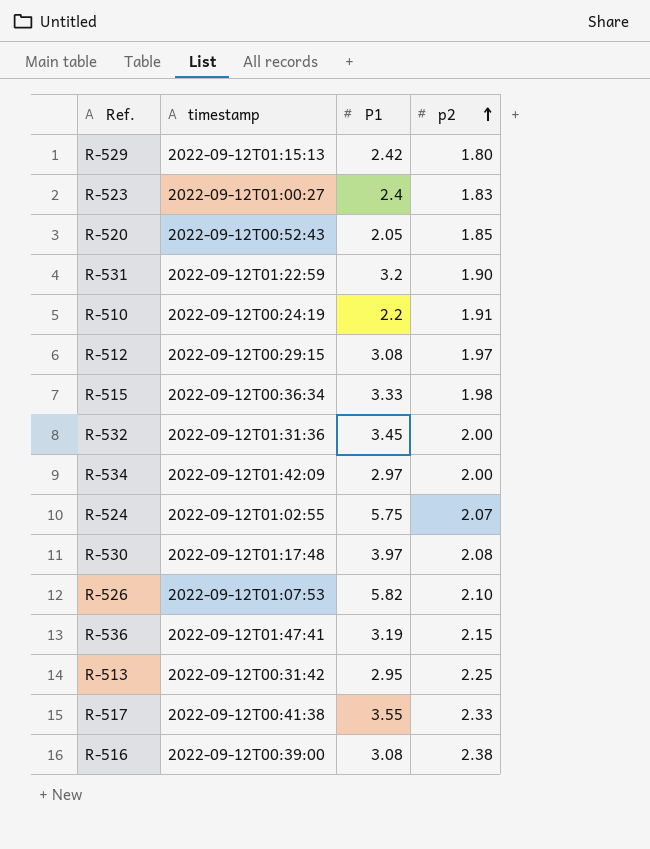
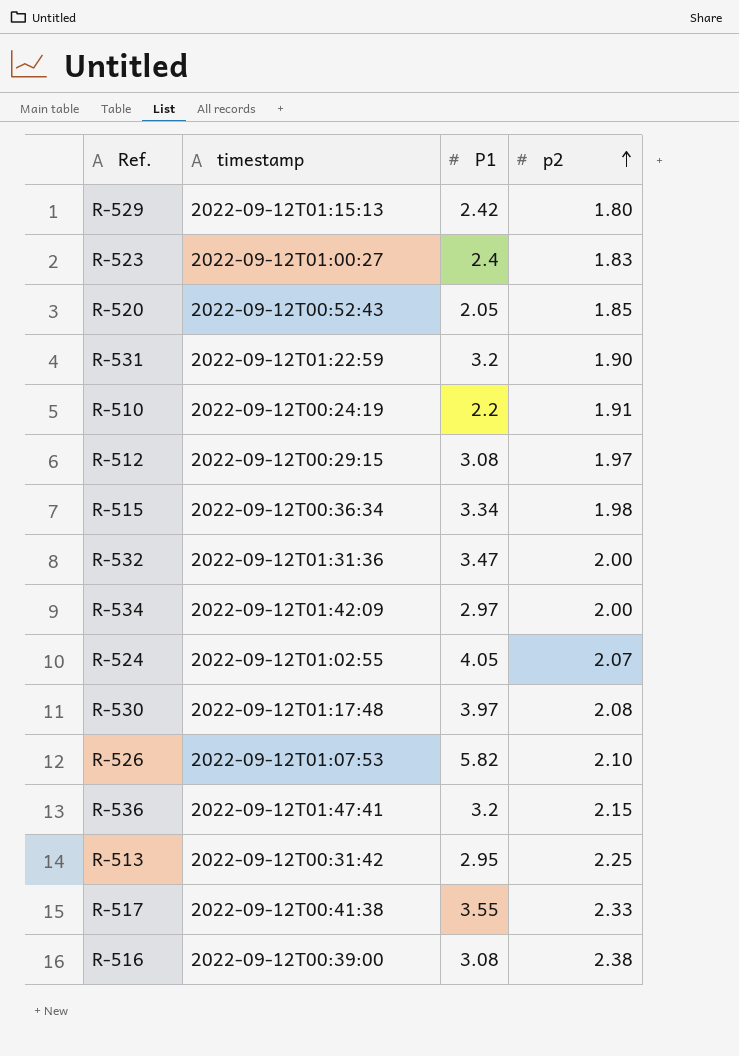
R-515 | P1: 3.33 -> 3.34
R-532 | P1: 3.45 -> 3.47
R-524 | P1: 5.75 -> 4.05
R-536 | P1: 3.19 -> 3.2

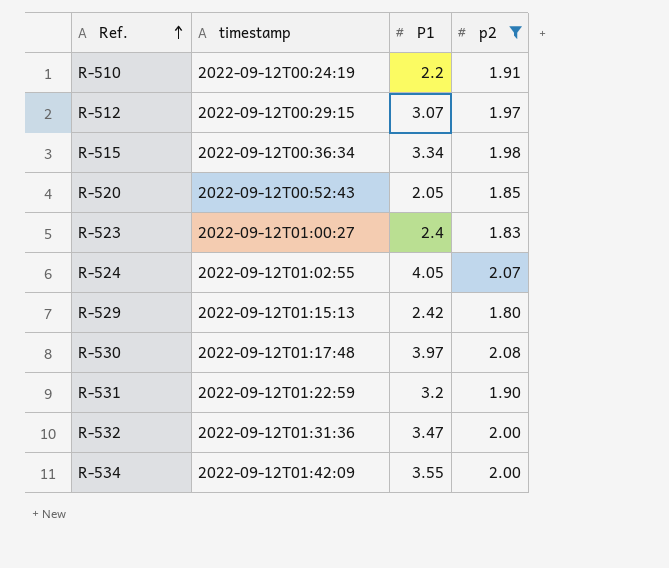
filter: none -> p2 <= 2.08
row order: p2 ascending -> Ref. ascending
R-512 | P1: 3.08 -> 3.07
R-534 | P1: 2.97 -> 3.55

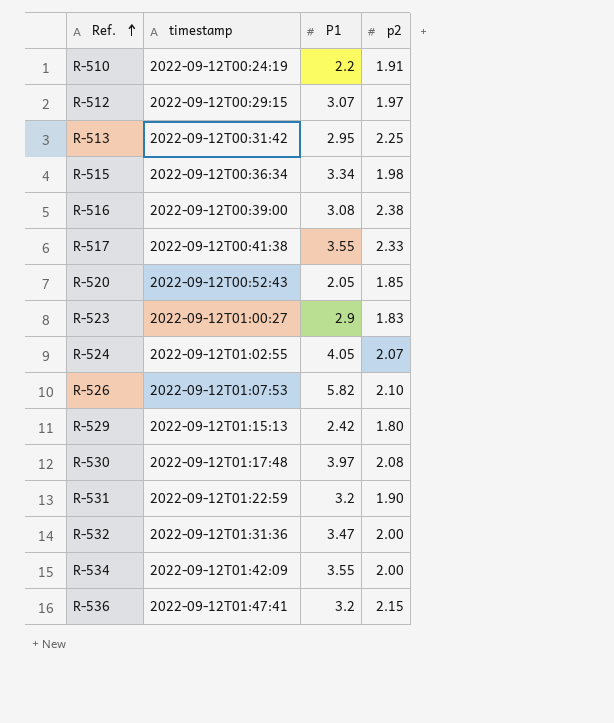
filter: p2 <= 2.08 -> none
R-523 | P1: 2.4 -> 2.9

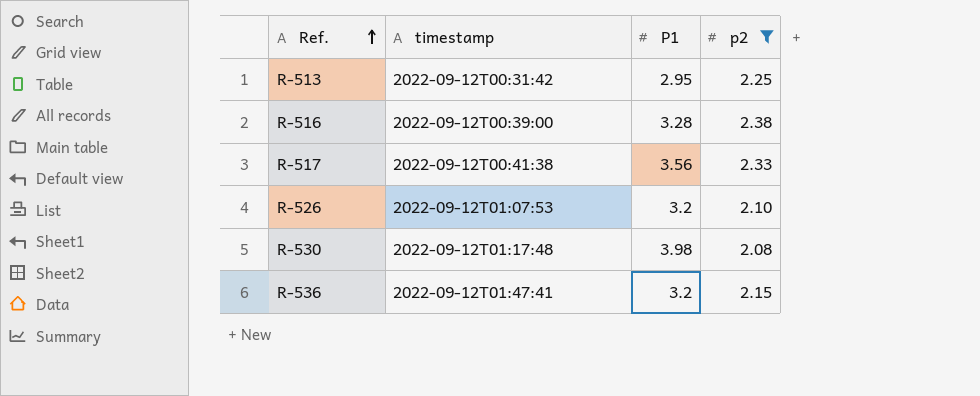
filter: none -> p2 >= 2.08
R-516 | P1: 3.08 -> 3.28
R-517 | P1: 3.55 -> 3.56
R-526 | P1: 5.82 -> 3.2
R-530 | P1: 3.97 -> 3.98

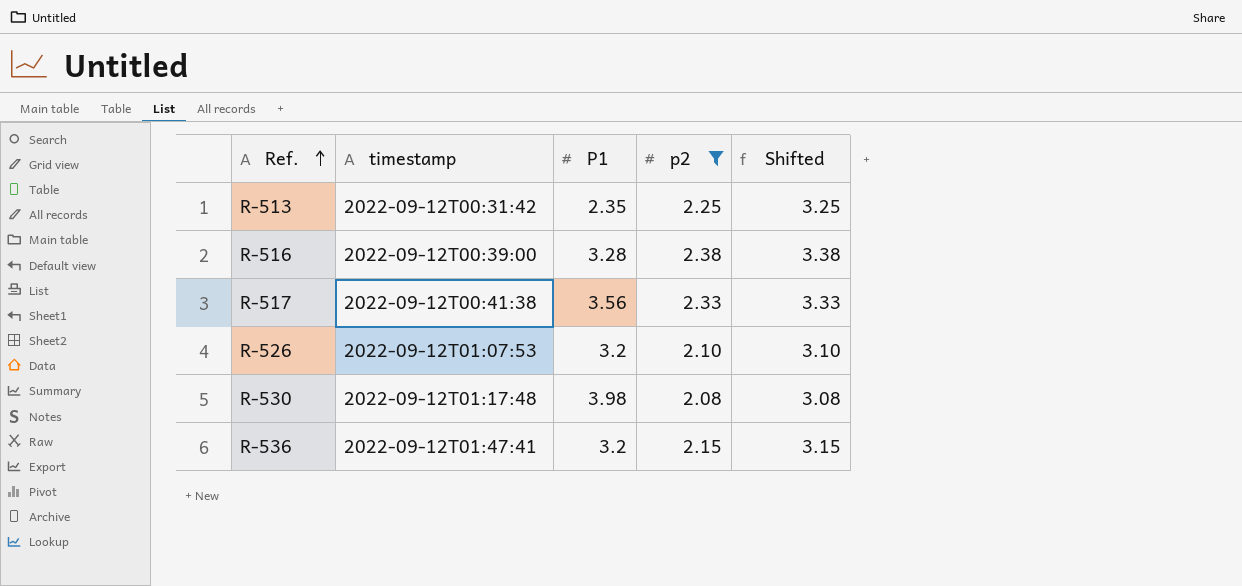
column Shifted | formula: none -> [p2] + 1
R-513 | P1: 2.95 -> 2.35

